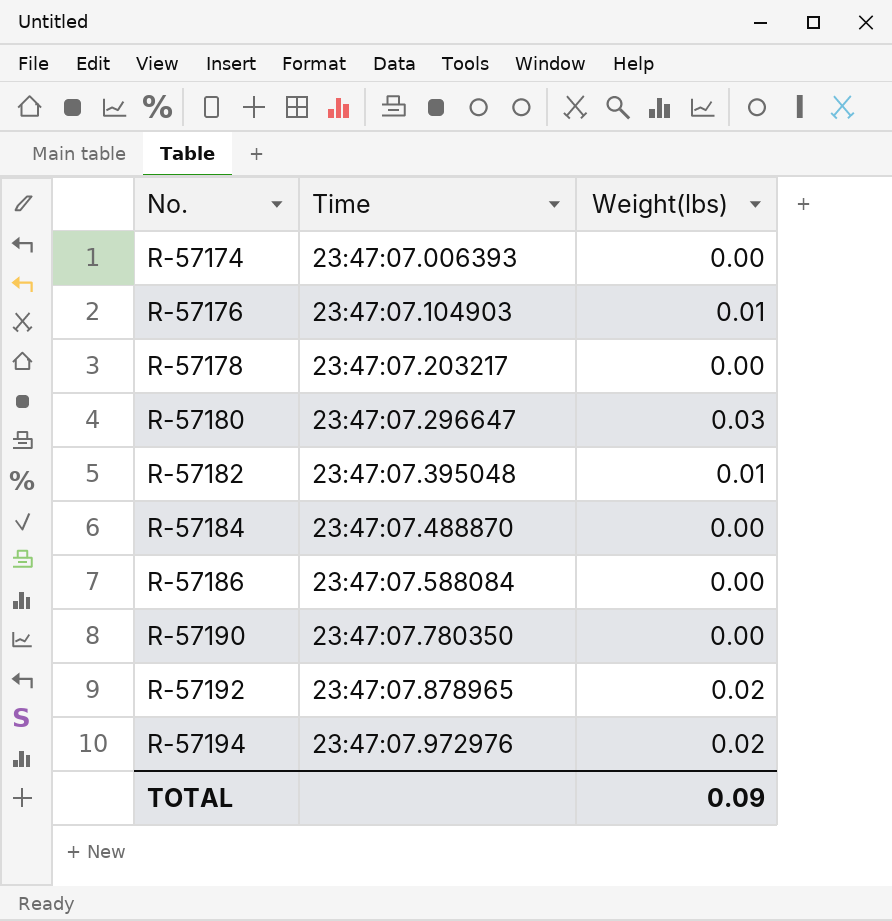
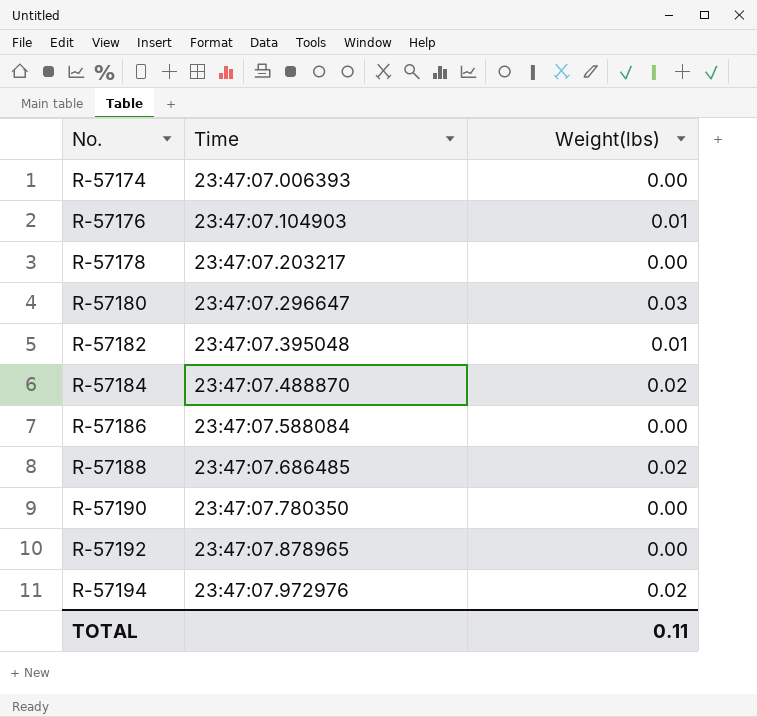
R-57184 | Weight(lbs): 0.00 -> 0.02
row R-57188: none -> 23:47:07.686485 | 0.02
R-57192 | Weight(lbs): 0.02 -> 0.00
TOTAL | Weight(lbs): 0.09 -> 0.11

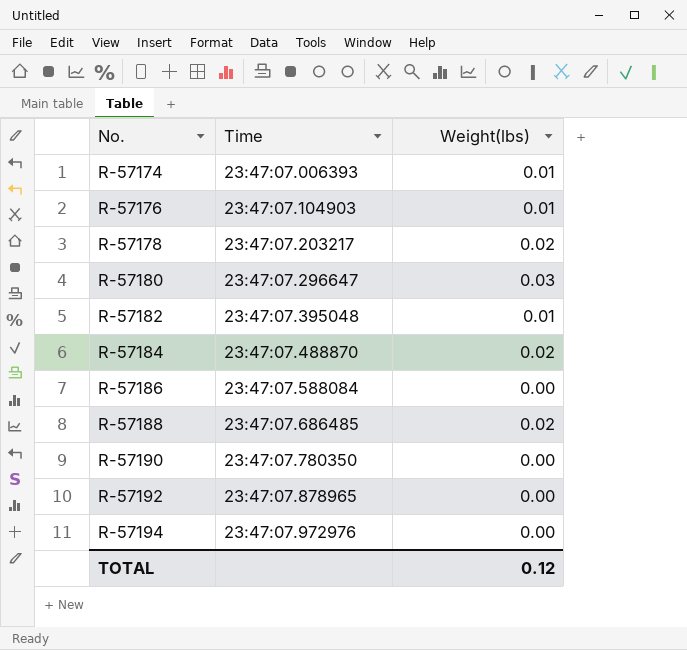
R-57174 | Weight(lbs): 0.00 -> 0.01
R-57178 | Weight(lbs): 0.00 -> 0.02
R-57194 | Weight(lbs): 0.02 -> 0.00
TOTAL | Weight(lbs): 0.11 -> 0.12

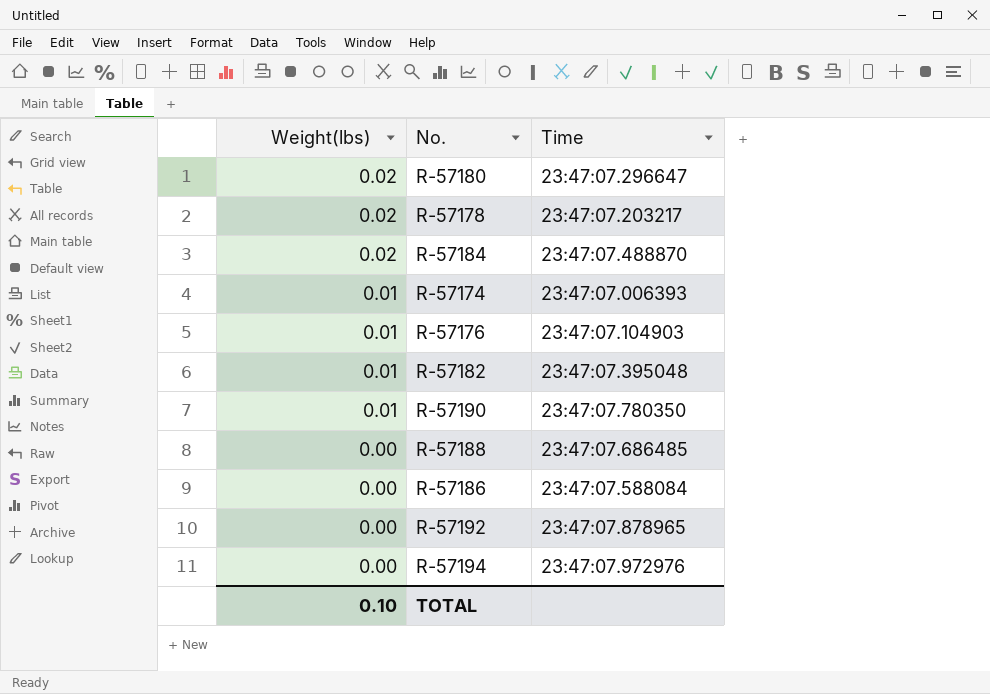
row order: No. ascending -> Weight(lbs) descending
column Weight(lbs) | position: 3 -> 1
R-57180 | Weight(lbs): 0.03 -> 0.02
R-57190 | Weight(lbs): 0.00 -> 0.01
R-57188 | Weight(lbs): 0.02 -> 0.00
TOTAL | Weight(lbs): 0.12 -> 0.10

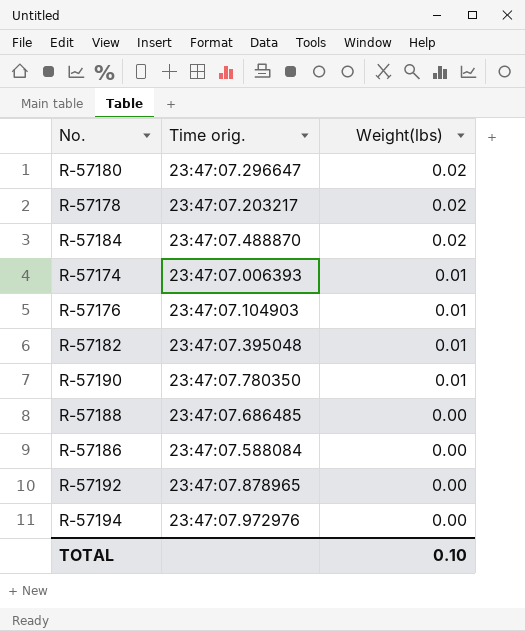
column name: Time -> Time orig.
column Weight(lbs) | position: 1 -> 3

